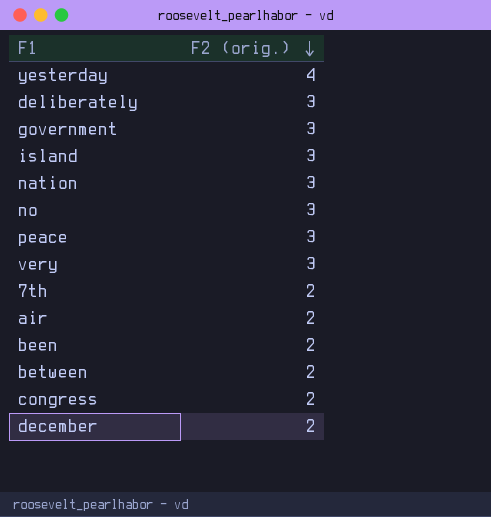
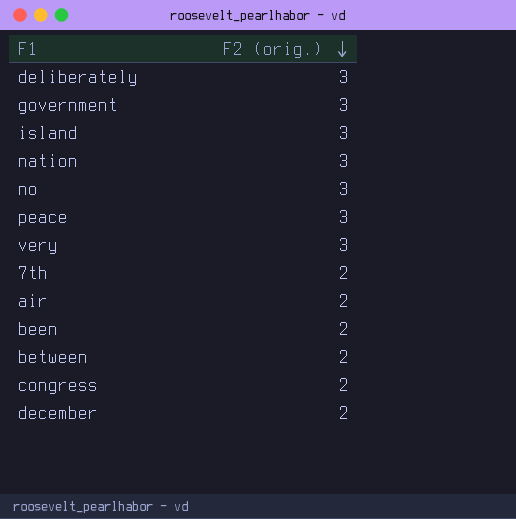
row yesterday: 4 -> none

